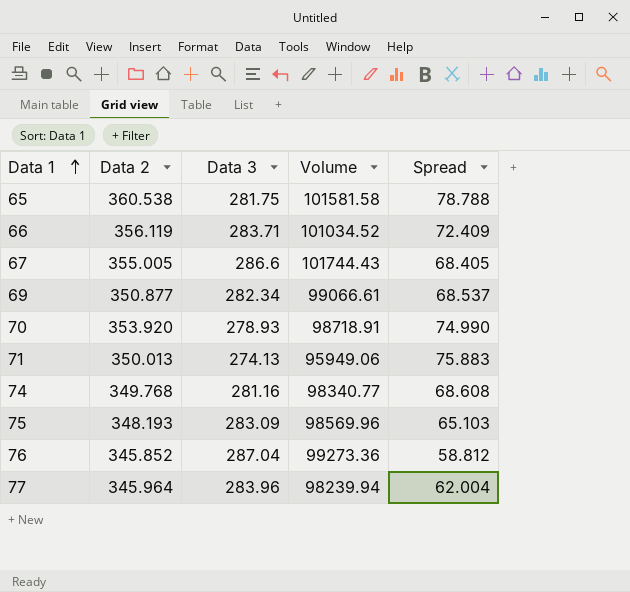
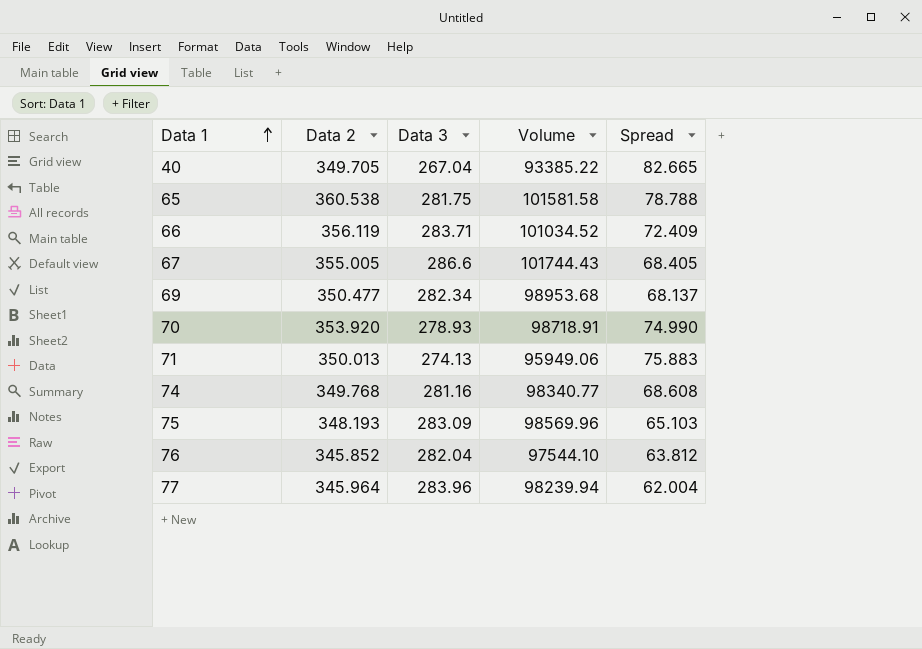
row 40: none -> 349.705 | 267.04 | 93385.22 | 82.665
69 | Data 2: 350.877 -> 350.477
69 | Volume: 99066.61 -> 98953.68
69 | Spread: 68.537 -> 68.137
76 | Data 3: 287.04 -> 282.04
76 | Volume: 99273.36 -> 97544.10
76 | Spread: 58.812 -> 63.812

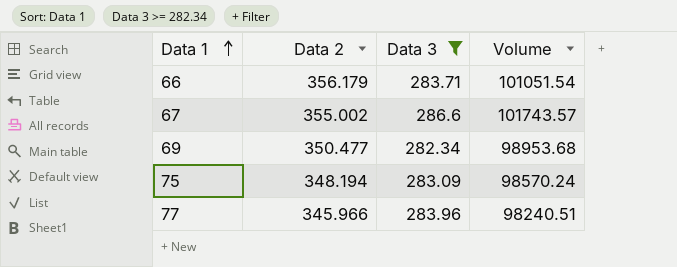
filter: none -> Data 3 >= 282.34
column Spread | formula: [Data 2] - [Data 3] -> none
66 | Data 2: 356.119 -> 356.179
66 | Volume: 101034.52 -> 101051.54
67 | Data 2: 355.005 -> 355.002
67 | Volume: 101744.43 -> 101743.57
75 | Data 2: 348.193 -> 348.194
75 | Volume: 98569.96 -> 98570.24
77 | Data 2: 345.964 -> 345.966
77 | Volume: 98239.94 -> 98240.51

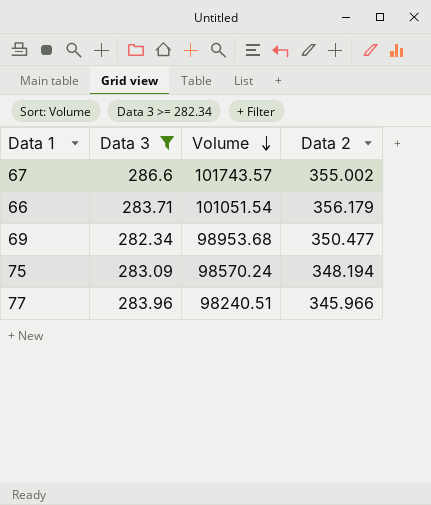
row order: Data 1 ascending -> Volume descending
column Data 2 | position: 2 -> 4

